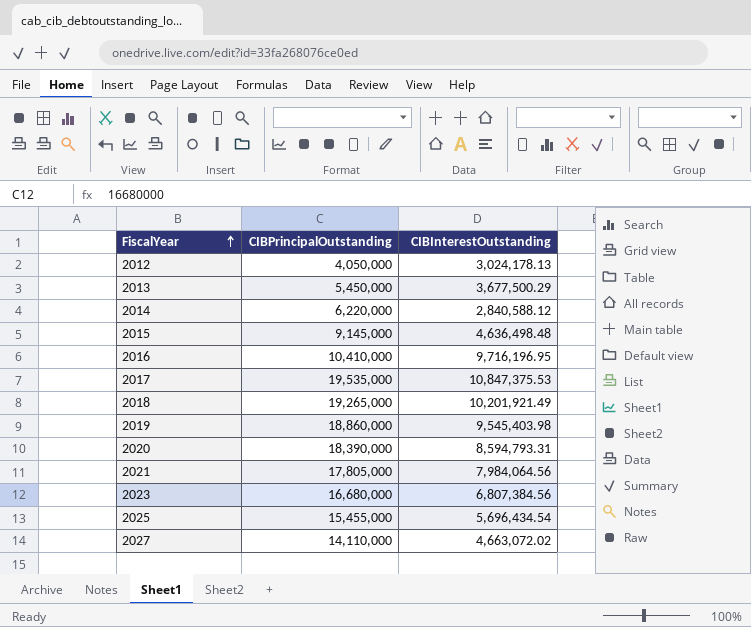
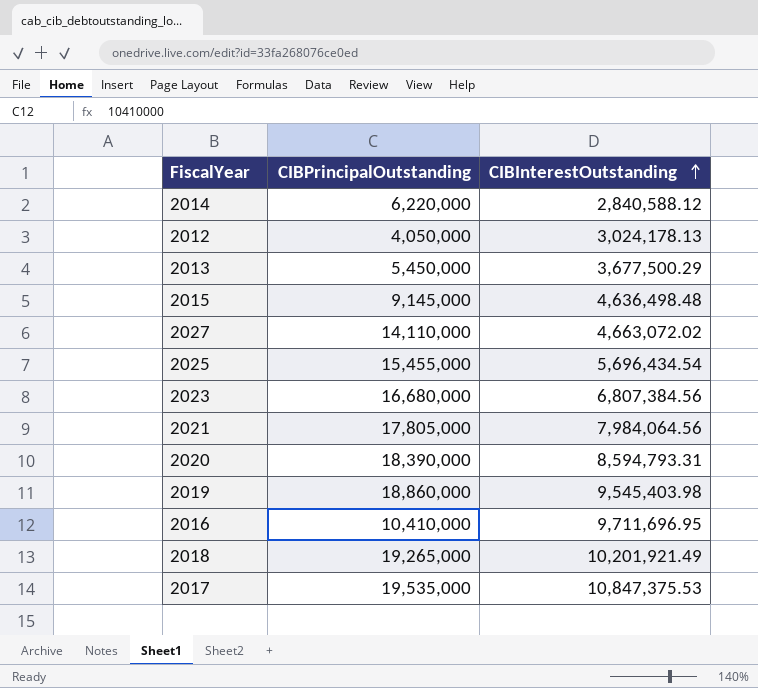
row order: FiscalYear ascending -> CIBInterestOutstanding ascending
2016 | CIBInterestOutstanding: 9,716,196.95 -> 9,711,696.95

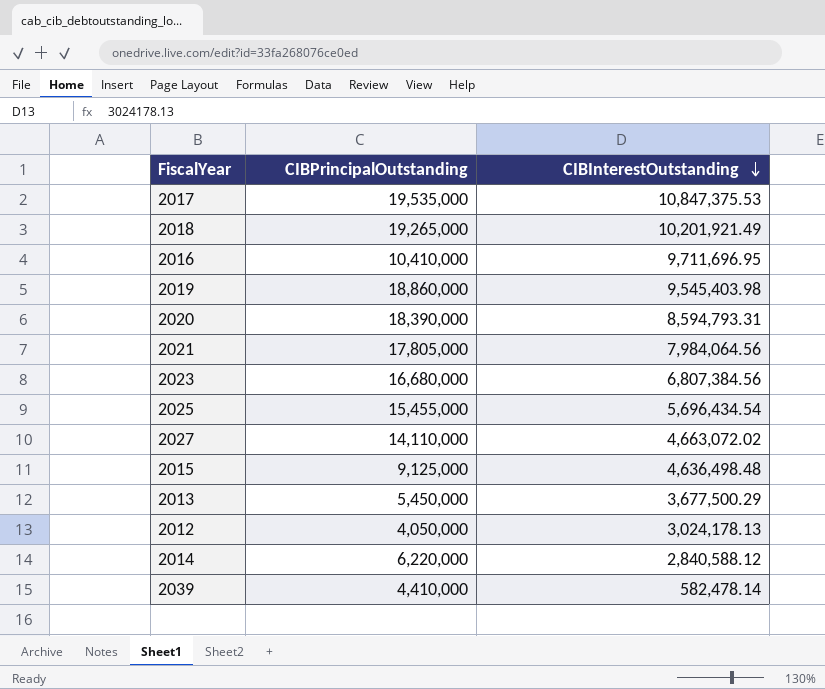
row order: CIBInterestOutstanding ascending -> CIBInterestOutstanding descending
2015 | CIBPrincipalOutstanding: 9,145,000 -> 9,125,000
row 2039: none -> 4,410,000 | 582,478.14

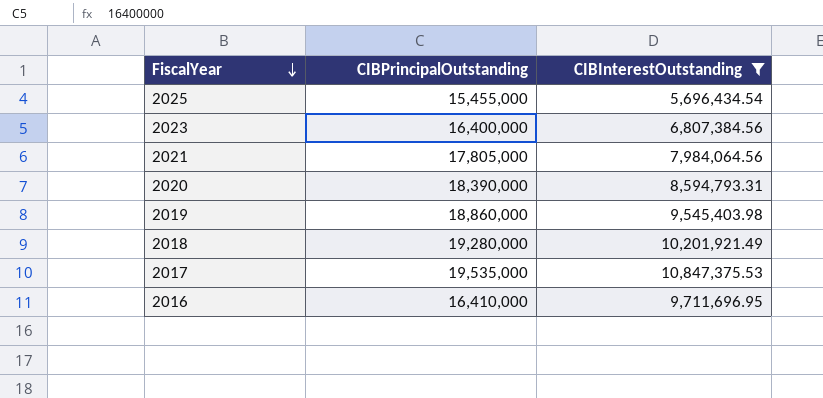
filter: none -> CIBInterestOutstanding >= 5,696,434.54
row order: CIBInterestOutstanding descending -> FiscalYear descending
2023 | CIBPrincipalOutstanding: 16,680,000 -> 16,400,000
2018 | CIBPrincipalOutstanding: 19,265,000 -> 19,280,000
2016 | CIBPrincipalOutstanding: 10,410,000 -> 16,410,000

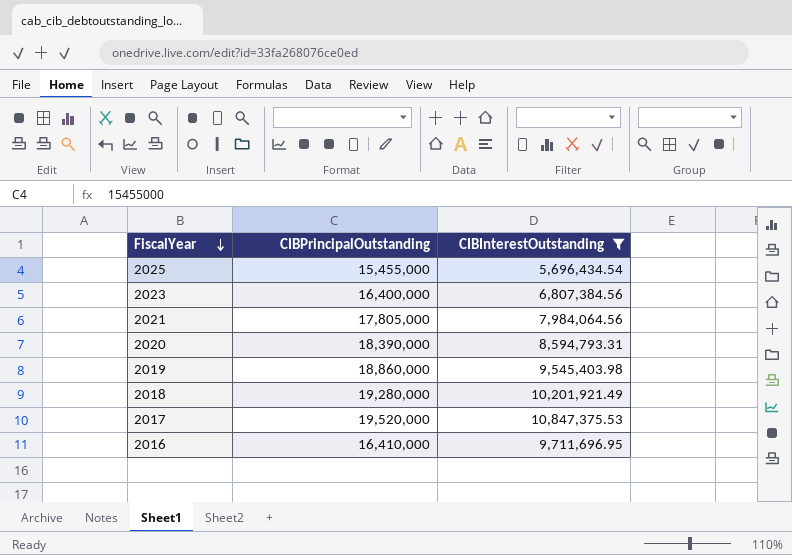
2017 | CIBPrincipalOutstanding: 19,535,000 -> 19,520,000

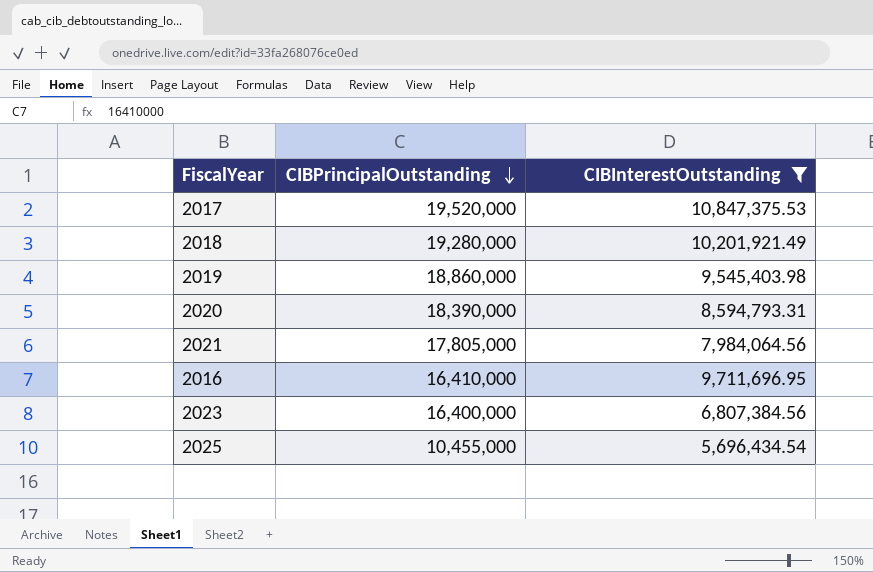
row order: FiscalYear descending -> CIBPrincipalOutstanding descending
2025 | CIBPrincipalOutstanding: 15,455,000 -> 10,455,000

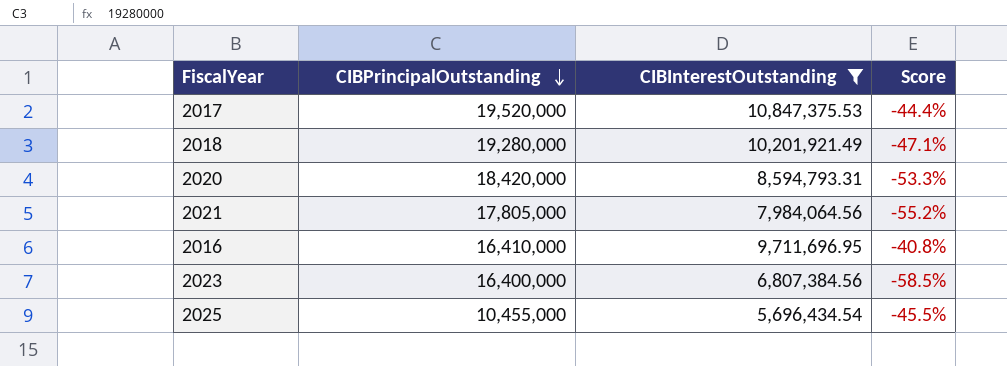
column Score | formula: none -> ([CIBInterestOutstanding] - [CIBPrincipalOutstanding]) / [CIBPrincipalOutstanding]
row 2019: 18,860,000 | 9,545,403.98 -> none
2020 | CIBPrincipalOutstanding: 18,390,000 -> 18,420,000

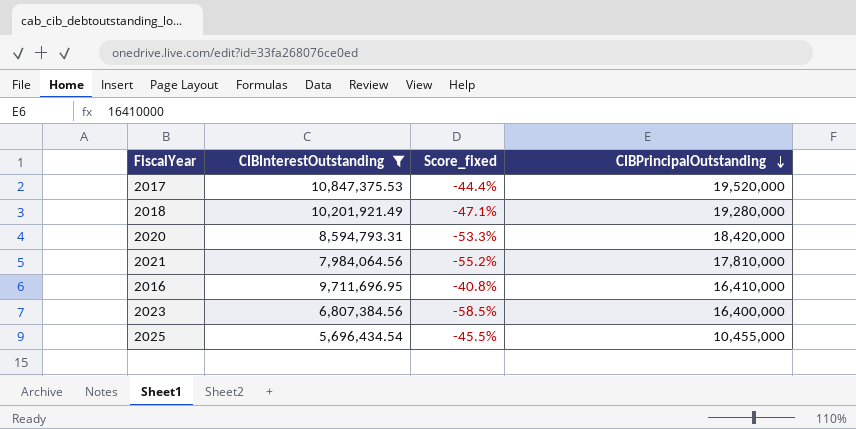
column name: Score -> Score_fixed
column CIBPrincipalOutstanding | position: 2 -> 4
2021 | CIBPrincipalOutstanding: 17,805,000 -> 17,810,000

